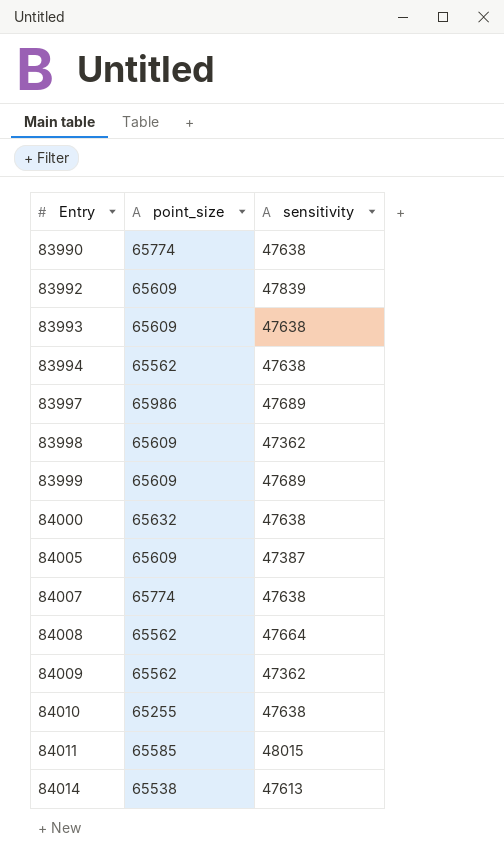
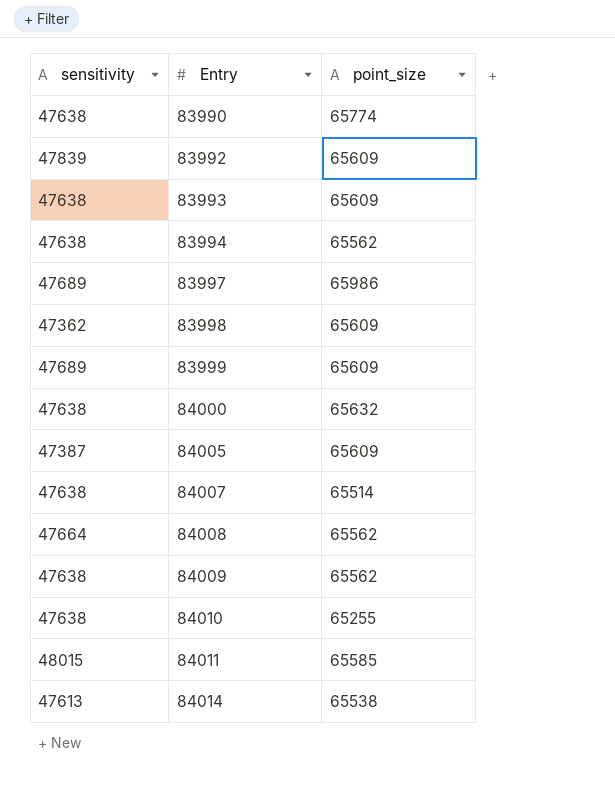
column sensitivity | position: 3 -> 1
84007 | point_size: 65774 -> 65514
84009 | sensitivity: 47362 -> 47638

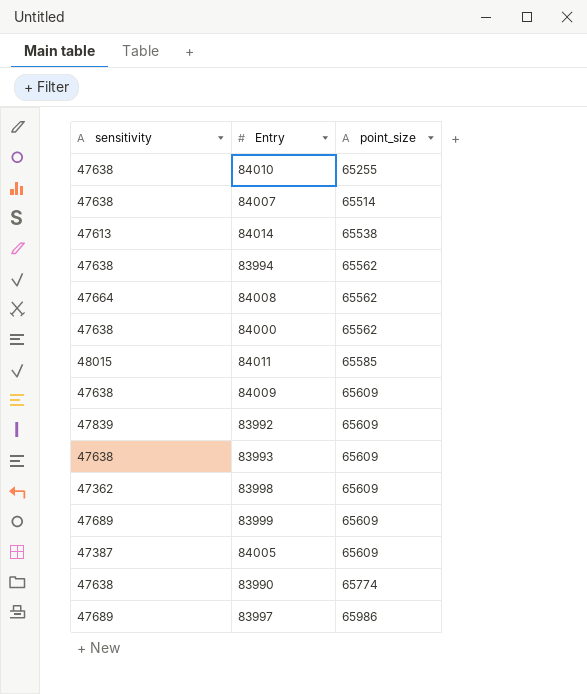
row order: Entry ascending -> point_size ascending
84000 | point_size: 65632 -> 65562
84009 | point_size: 65562 -> 65609

